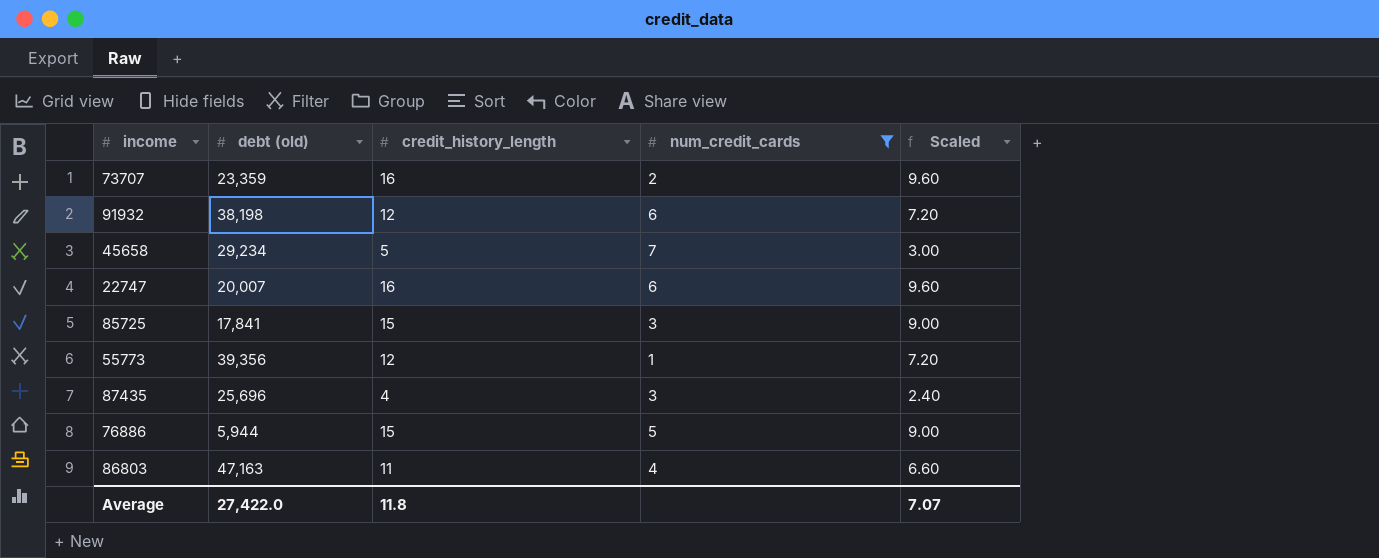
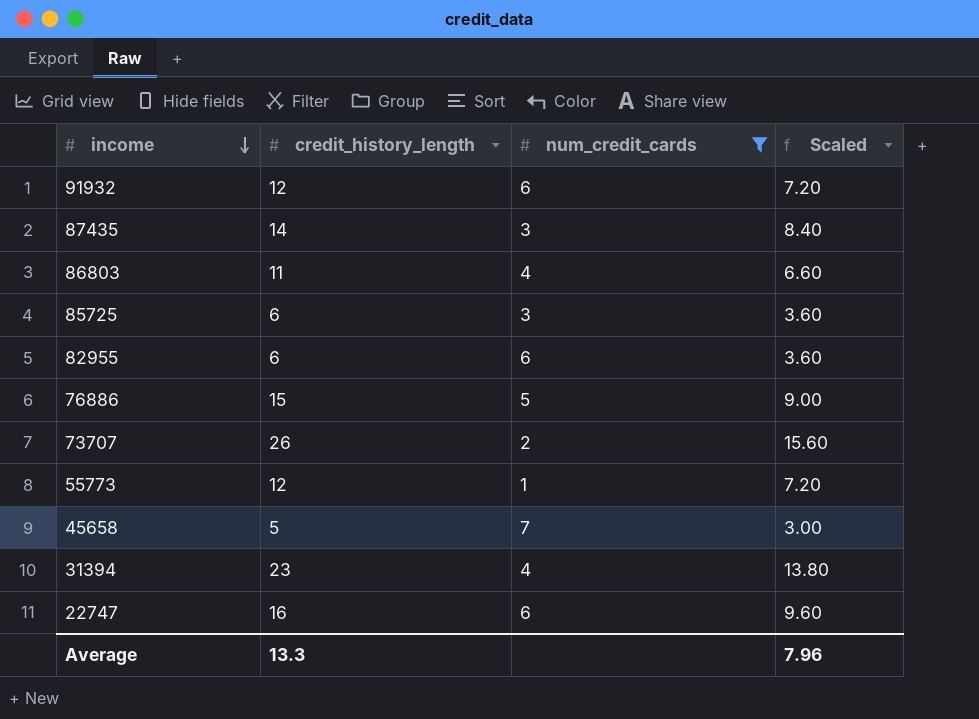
row order: none -> income descending
column debt (old) | position: 2 -> none
87435 | credit_history_length: 4 -> 14
87435 | Scaled: 2.40 -> 8.40
85725 | credit_history_length: 15 -> 6
85725 | Scaled: 9.00 -> 3.60
row 82955: none -> 6 | 6 | 3.60
73707 | credit_history_length: 16 -> 26
73707 | Scaled: 9.60 -> 15.60
row 31394: none -> 23 | 4 | 13.80
Average | credit_history_length: 11.8 -> 13.3
Average | Scaled: 7.07 -> 7.96

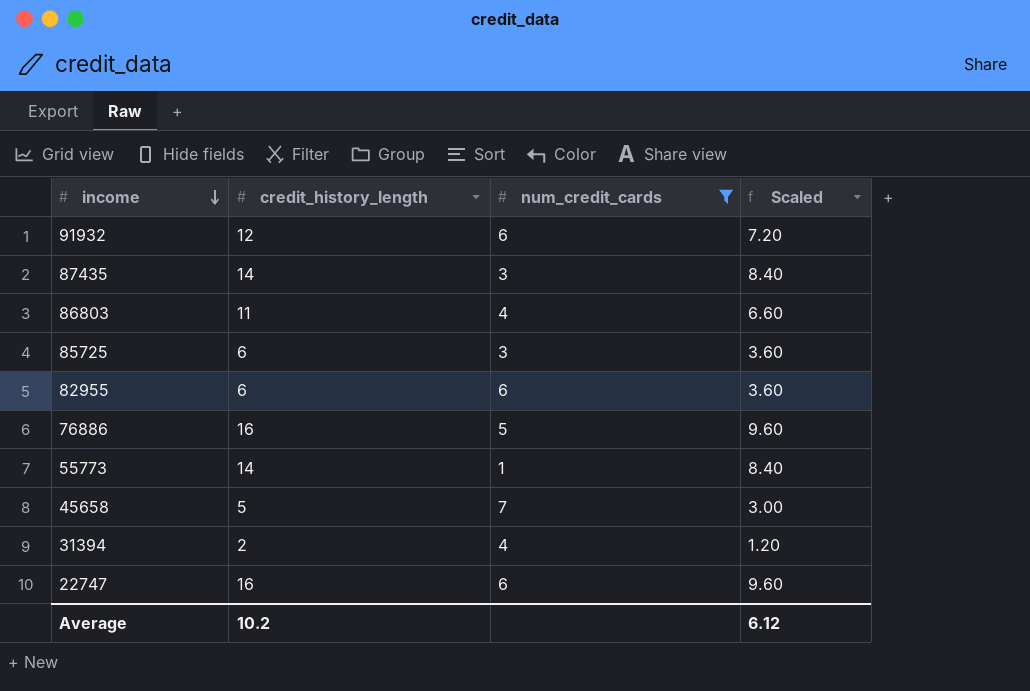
row 73707: 26 | 2 | 15.60 -> none
76886 | credit_history_length: 15 -> 16
76886 | Scaled: 9.00 -> 9.60
55773 | credit_history_length: 12 -> 14
55773 | Scaled: 7.20 -> 8.40
31394 | credit_history_length: 23 -> 2
31394 | Scaled: 13.80 -> 1.20
Average | credit_history_length: 13.3 -> 10.2
Average | Scaled: 7.96 -> 6.12

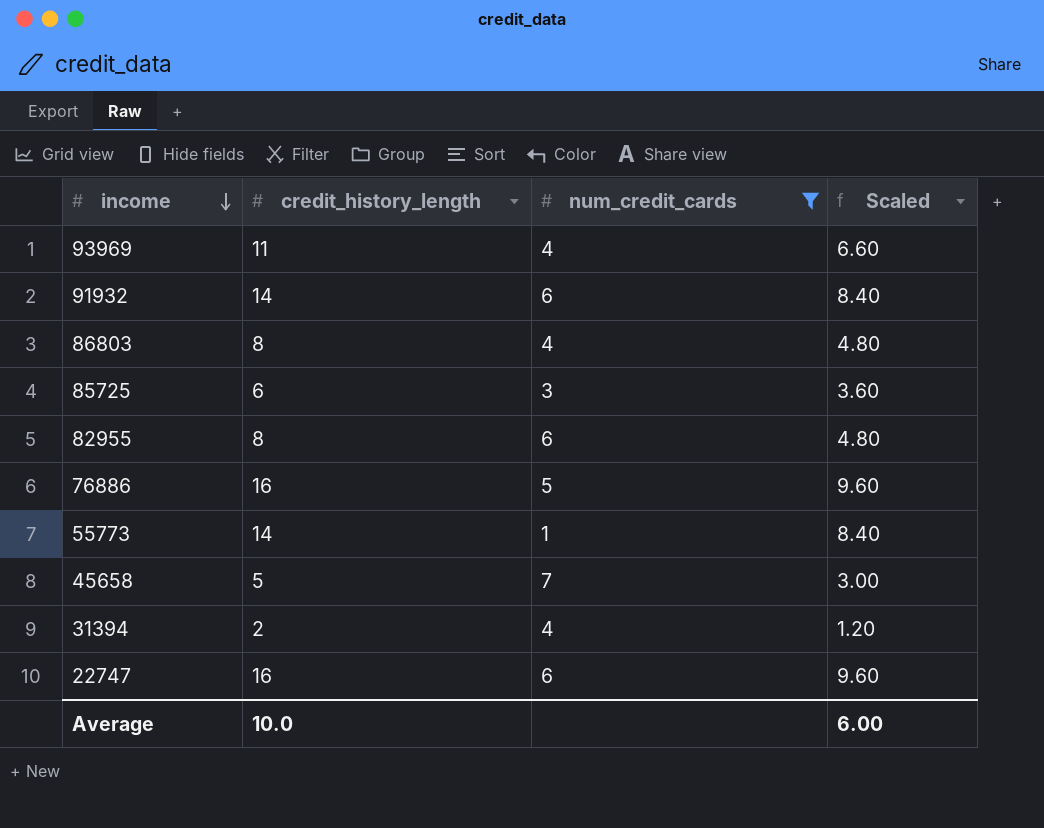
row 87435: 14 | 3 | 8.40 -> none
row 93969: none -> 11 | 4 | 6.60
91932 | credit_history_length: 12 -> 14
91932 | Scaled: 7.20 -> 8.40
86803 | credit_history_length: 11 -> 8
86803 | Scaled: 6.60 -> 4.80
82955 | credit_history_length: 6 -> 8
82955 | Scaled: 3.60 -> 4.80
Average | credit_history_length: 10.2 -> 10.0
Average | Scaled: 6.12 -> 6.00

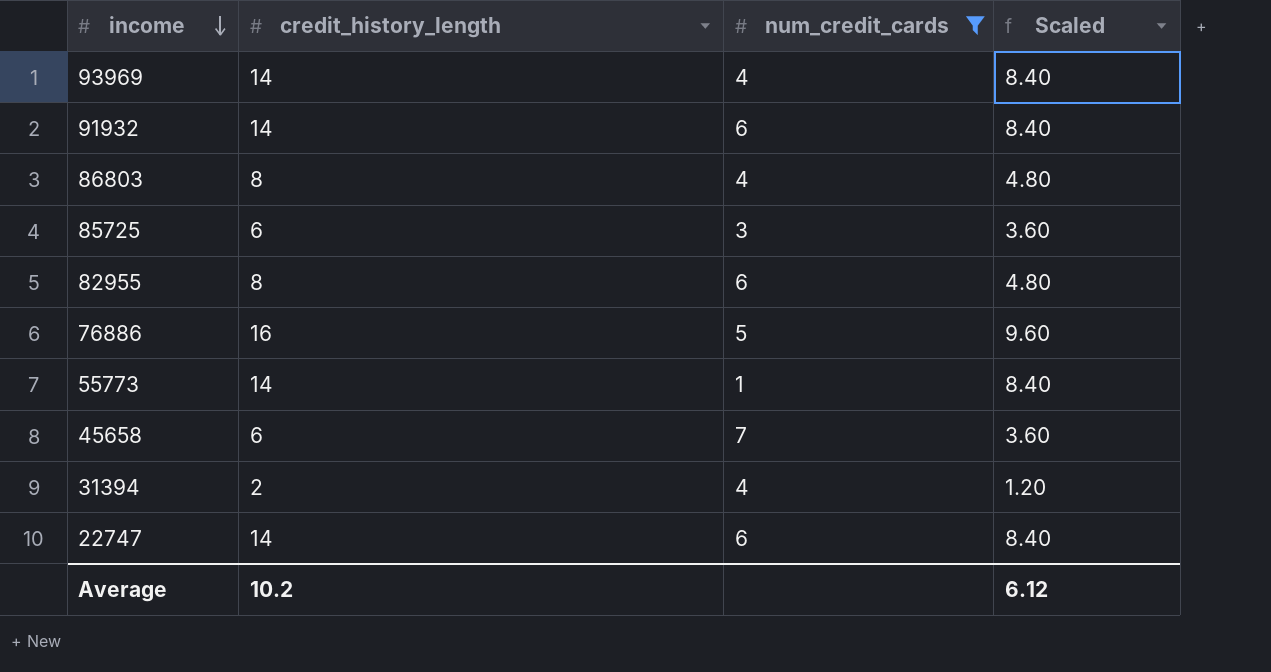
93969 | credit_history_length: 11 -> 14
93969 | Scaled: 6.60 -> 8.40
45658 | credit_history_length: 5 -> 6
45658 | Scaled: 3.00 -> 3.60
22747 | credit_history_length: 16 -> 14
22747 | Scaled: 9.60 -> 8.40
Average | credit_history_length: 10.0 -> 10.2
Average | Scaled: 6.00 -> 6.12

